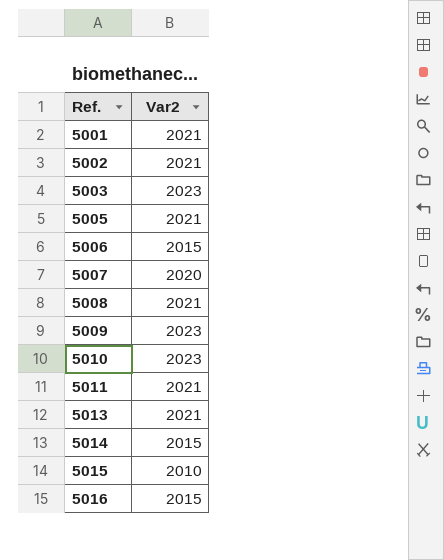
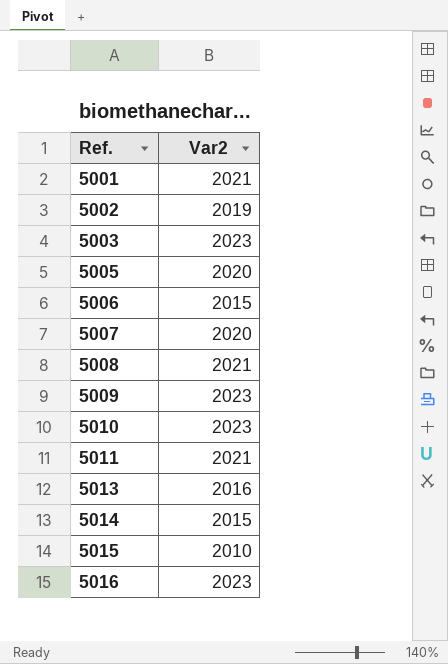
5002 | Var2: 2021 -> 2019
5005 | Var2: 2021 -> 2020
5013 | Var2: 2021 -> 2016
5016 | Var2: 2015 -> 2023

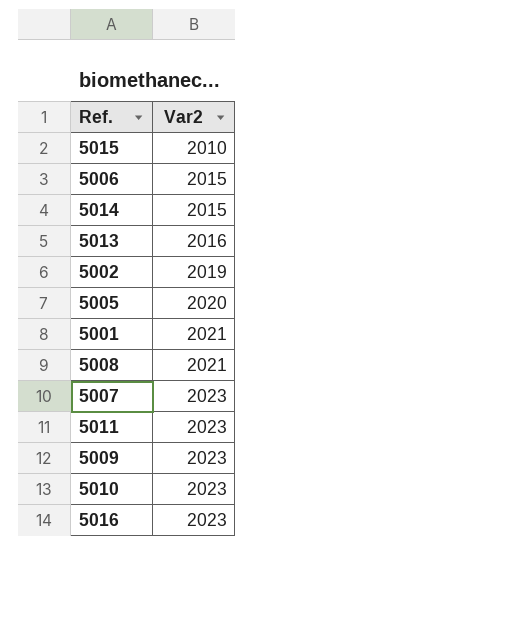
row order: Ref. ascending -> Var2 ascending
row 5003: 2023 -> none
5007 | Var2: 2020 -> 2023
5011 | Var2: 2021 -> 2023

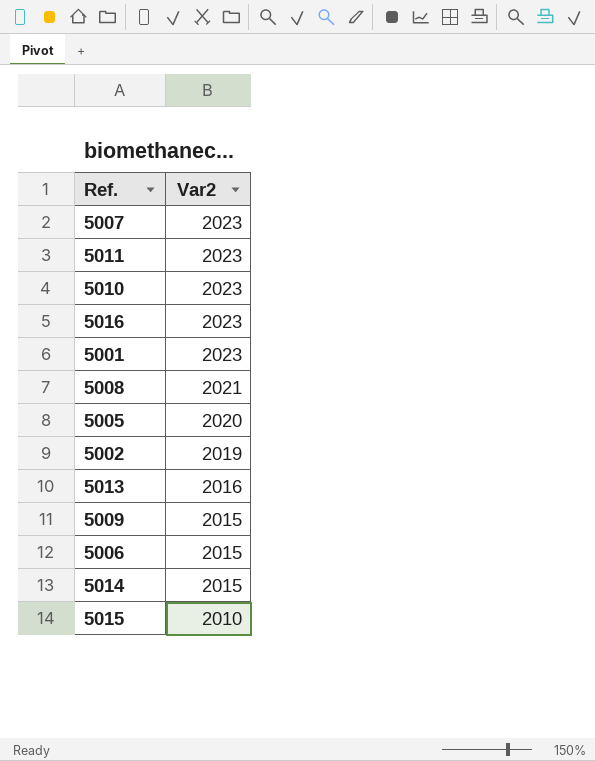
row order: Var2 ascending -> Var2 descending
5001 | Var2: 2021 -> 2023
5009 | Var2: 2023 -> 2015

